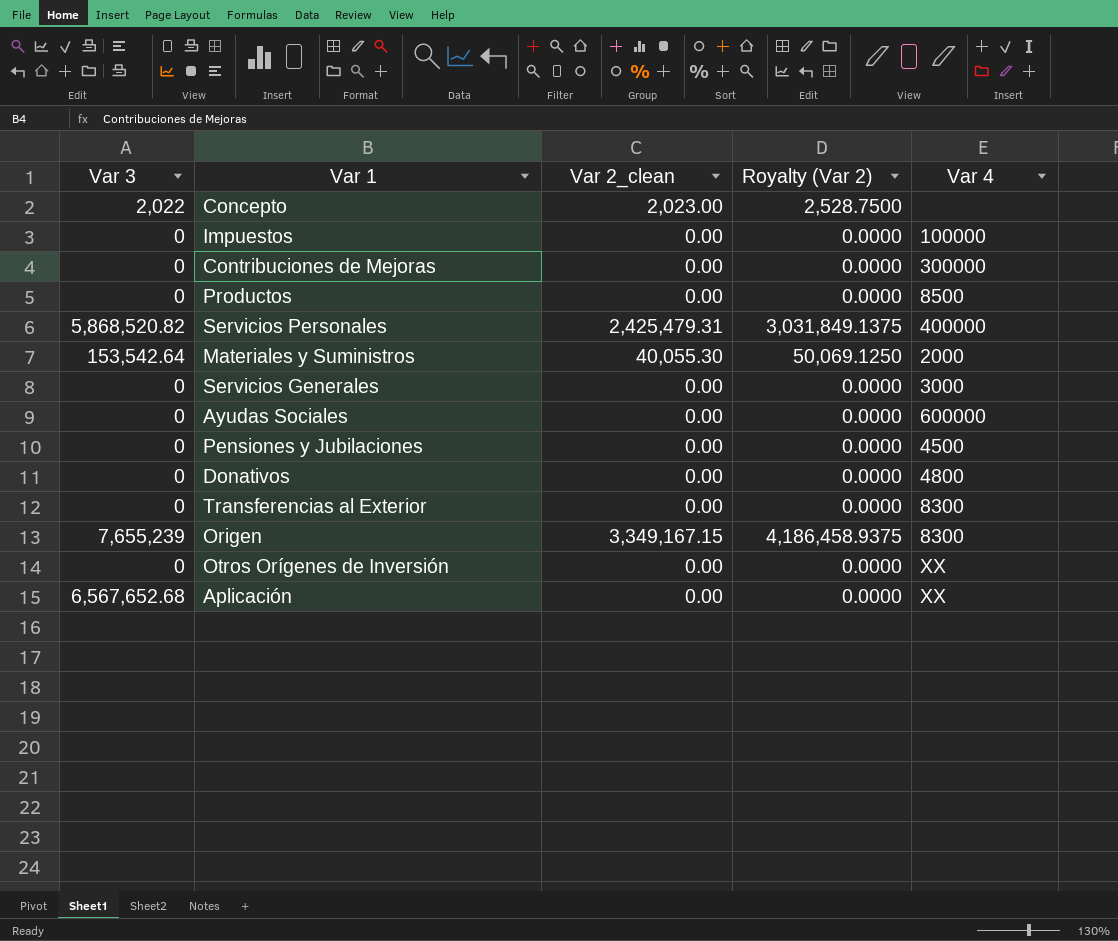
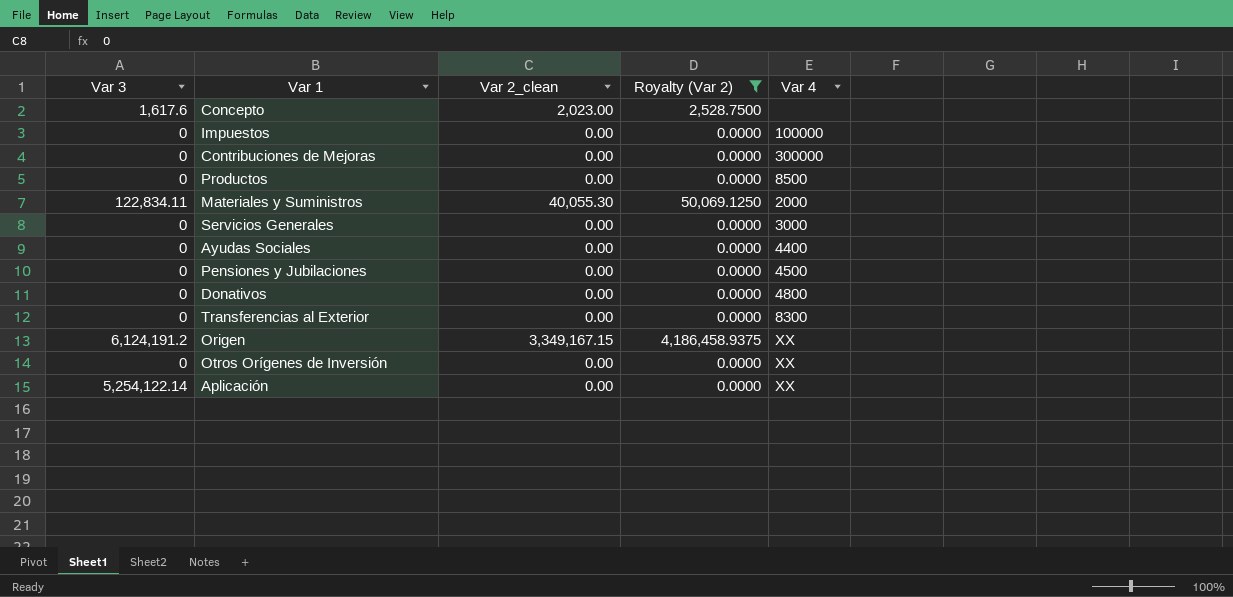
filter: none -> Royalty (Var 2) != 3,031,849.1375
Concepto | Var 3: 2,022 -> 1,617.6
Materiales y Suministros | Var 3: 153,542.64 -> 122,834.11
Ayudas Sociales | Var 4: 600000 -> 4400
Origen | Var 3: 7,655,239 -> 6,124,191.2
Origen | Var 4: 8300 -> XX
Aplicación | Var 3: 6,567,652.68 -> 5,254,122.14

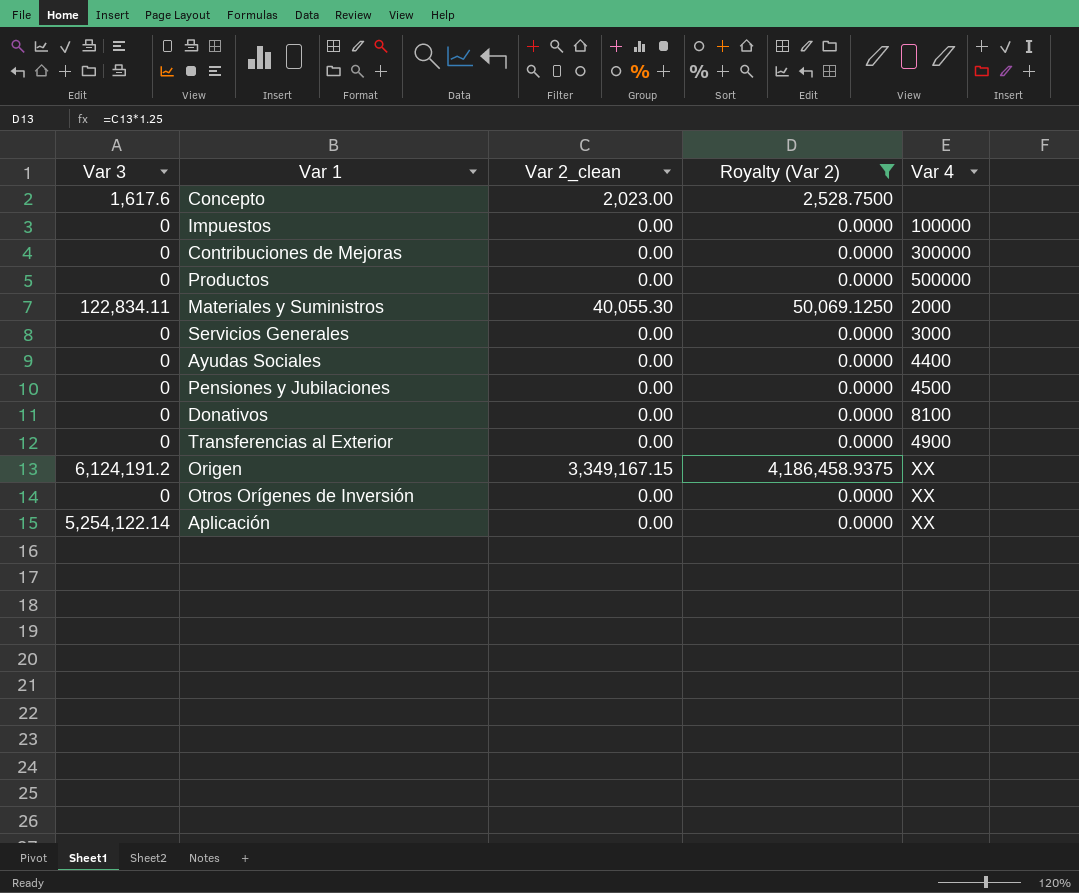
Productos | Var 4: 8500 -> 500000
Donativos | Var 4: 4800 -> 8100
Transferencias al Exterior | Var 4: 8300 -> 4900

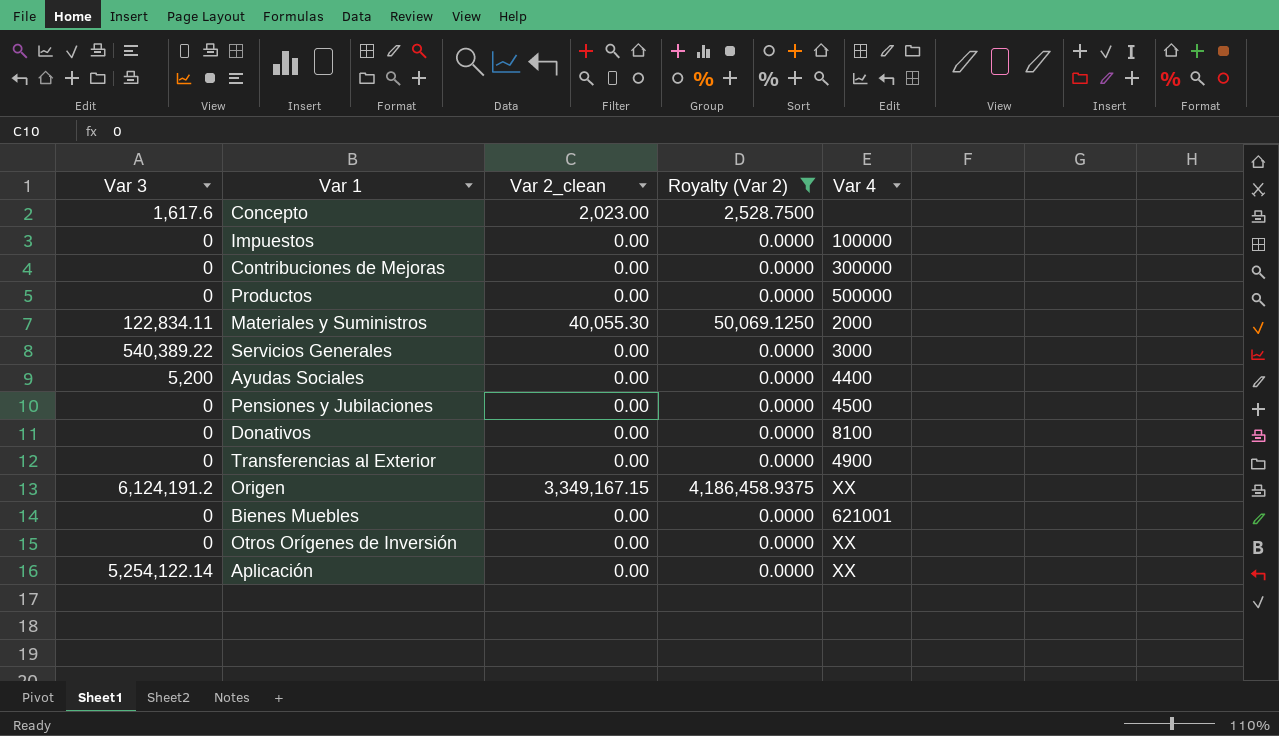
Servicios Generales | Var 3: 0 -> 540,389.22
Ayudas Sociales | Var 3: 0 -> 5,200
row Bienes Muebles: none -> 0 | 0.00 | 0.0000 | 621001

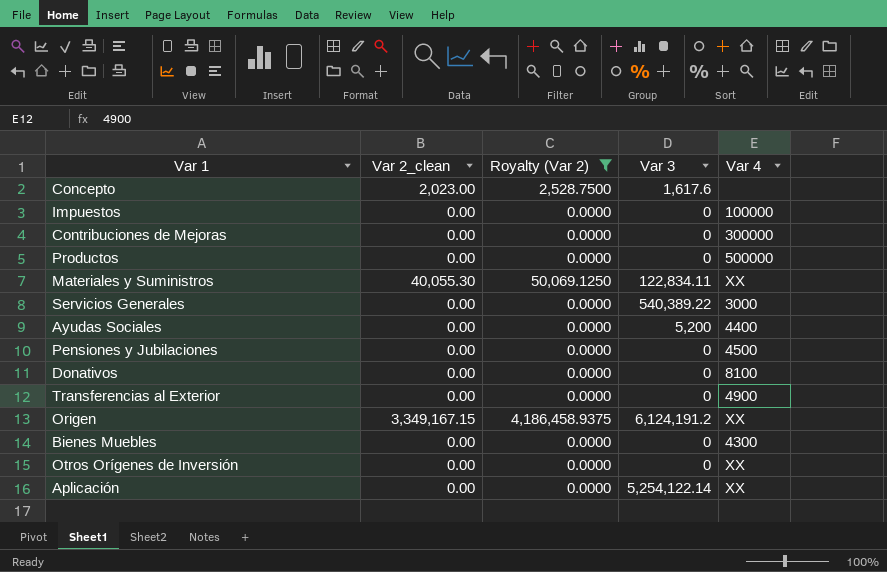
column Var 3 | position: 1 -> 4
Materiales y Suministros | Var 4: 2000 -> XX
Bienes Muebles | Var 4: 621001 -> 4300

